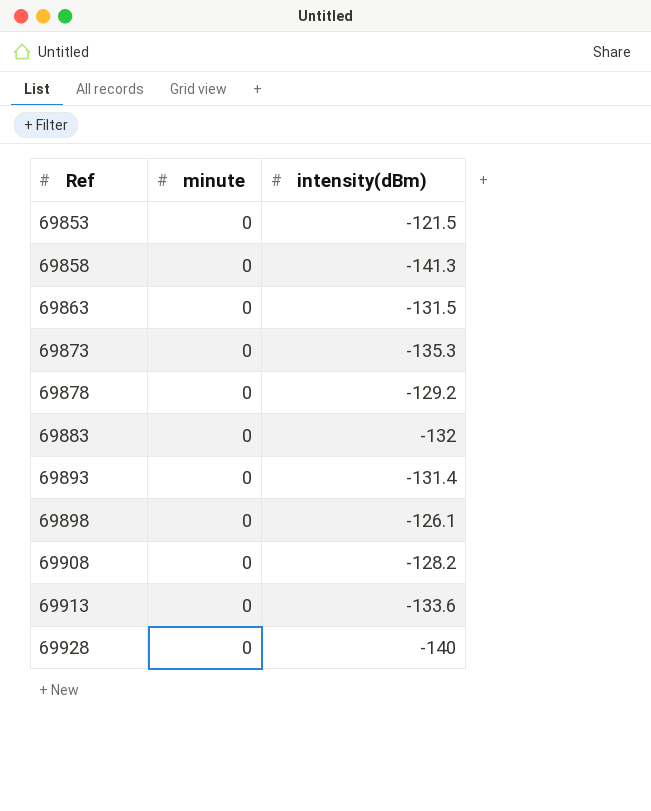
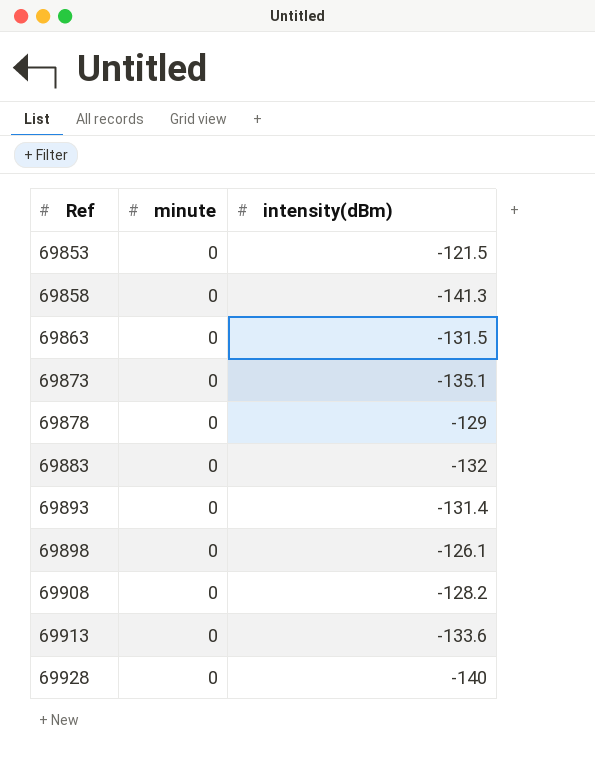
69873 | intensity(dBm): -135.3 -> -135.1
69878 | intensity(dBm): -129.2 -> -129

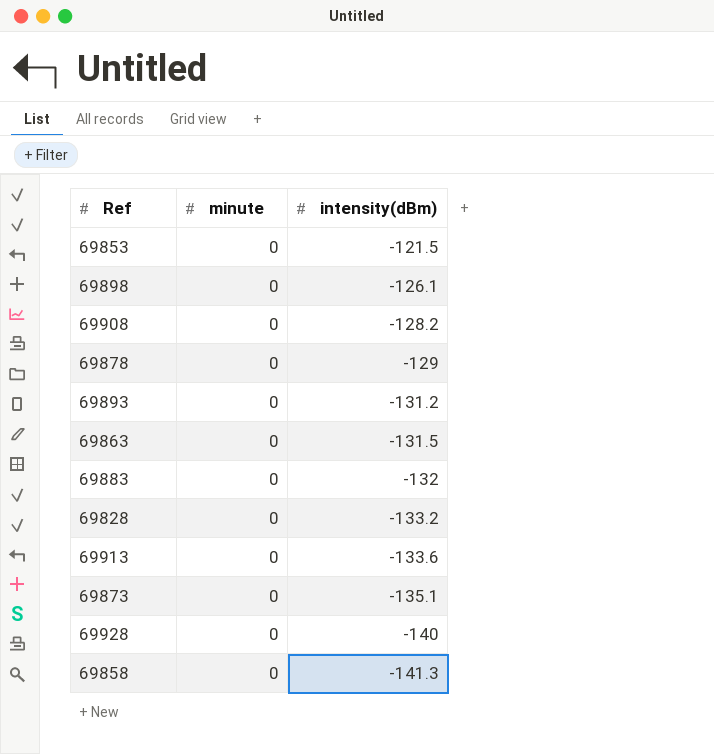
row order: Ref ascending -> intensity(dBm) descending
69893 | intensity(dBm): -131.4 -> -131.2
row 69828: none -> 0 | -133.2

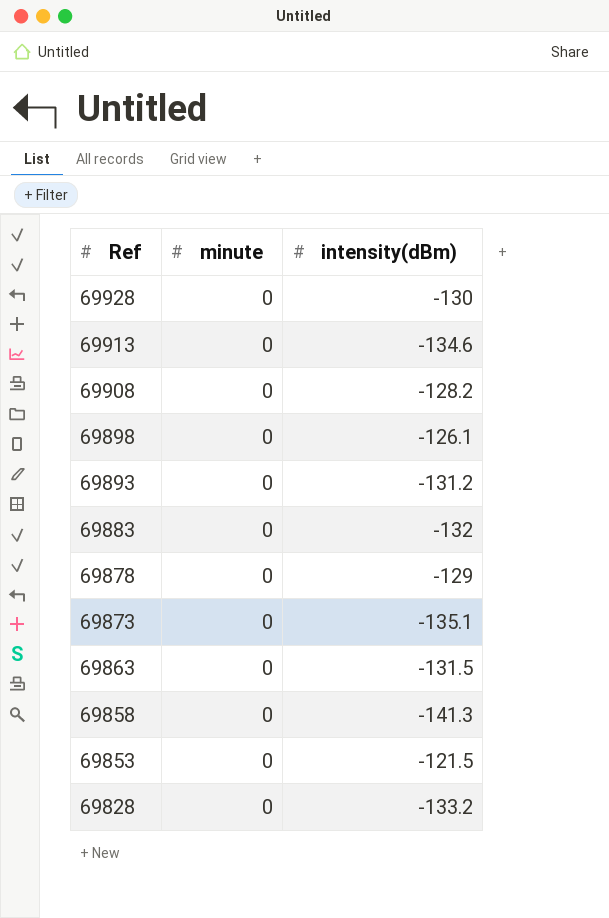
row order: intensity(dBm) descending -> Ref descending
69928 | intensity(dBm): -140 -> -130
69913 | intensity(dBm): -133.6 -> -134.6

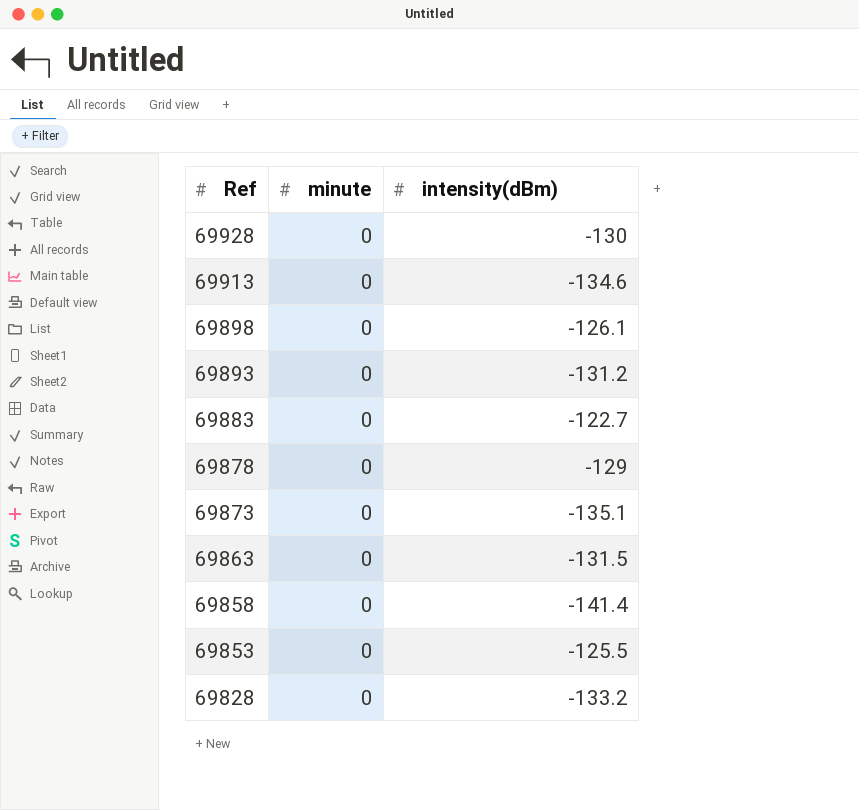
row 69908: 0 | -128.2 -> none
69883 | intensity(dBm): -132 -> -122.7
69858 | intensity(dBm): -141.3 -> -141.4
69853 | intensity(dBm): -121.5 -> -125.5

